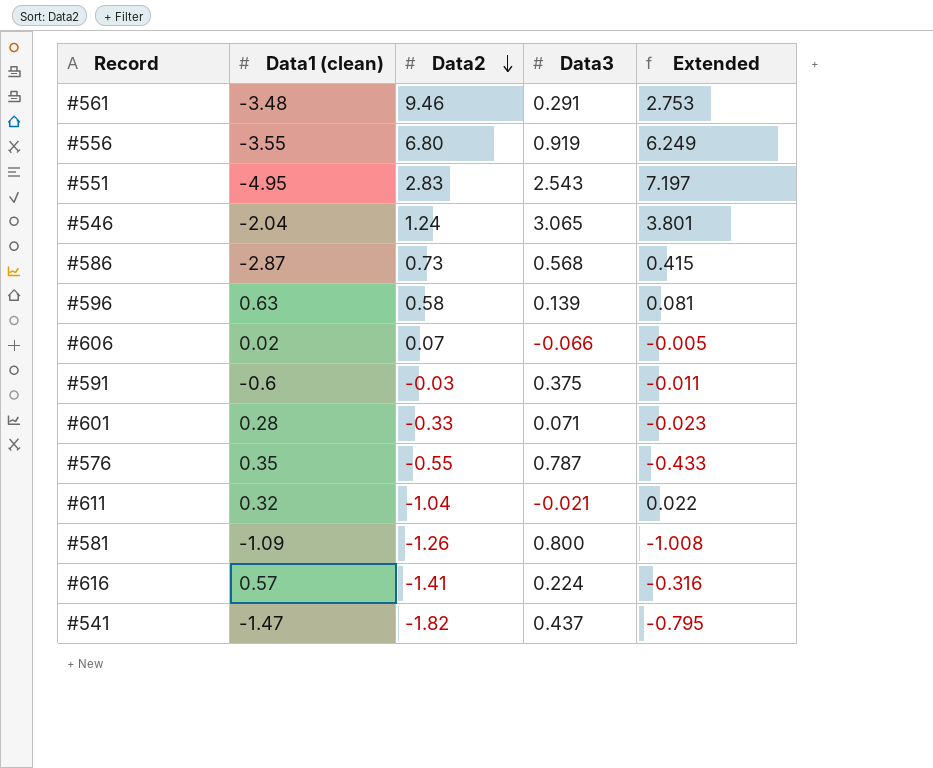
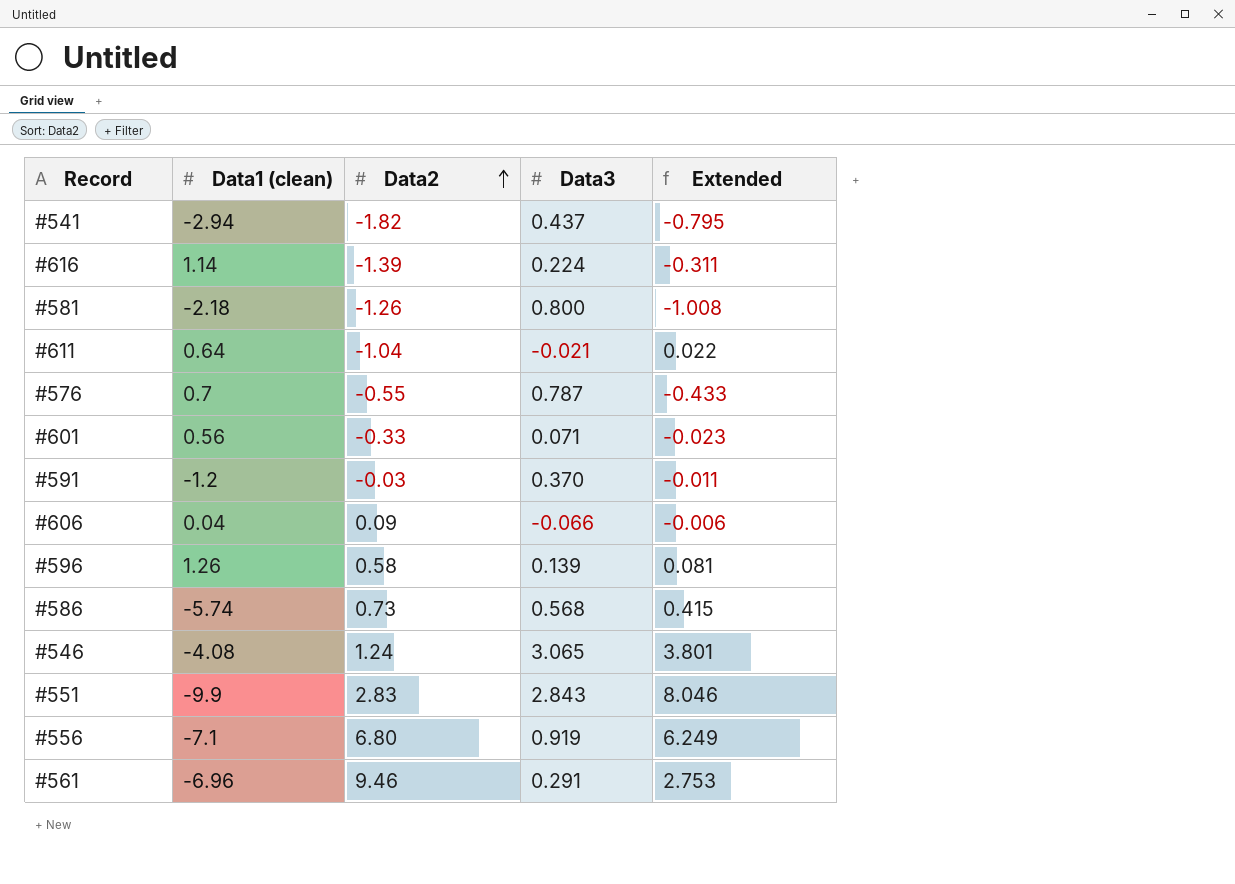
row order: Data2 descending -> Data2 ascending
#541 | Data1 (clean): -1.47 -> -2.94
#616 | Data1 (clean): 0.57 -> 1.14
#616 | Data2: -1.41 -> -1.39
#616 | Extended: -0.316 -> -0.311
#581 | Data1 (clean): -1.09 -> -2.18
#611 | Data1 (clean): 0.32 -> 0.64
#576 | Data1 (clean): 0.35 -> 0.7
#601 | Data1 (clean): 0.28 -> 0.56
#591 | Data1 (clean): -0.6 -> -1.2
#591 | Data3: 0.375 -> 0.370
#606 | Data1 (clean): 0.02 -> 0.04
#606 | Data2: 0.07 -> 0.09
#606 | Extended: -0.005 -> -0.006
#596 | Data1 (clean): 0.63 -> 1.26
#586 | Data1 (clean): -2.87 -> -5.74
#546 | Data1 (clean): -2.04 -> -4.08
#551 | Data1 (clean): -4.95 -> -9.9
#551 | Data3: 2.543 -> 2.843
#551 | Extended: 7.197 -> 8.046
#556 | Data1 (clean): -3.55 -> -7.1
#561 | Data1 (clean): -3.48 -> -6.96

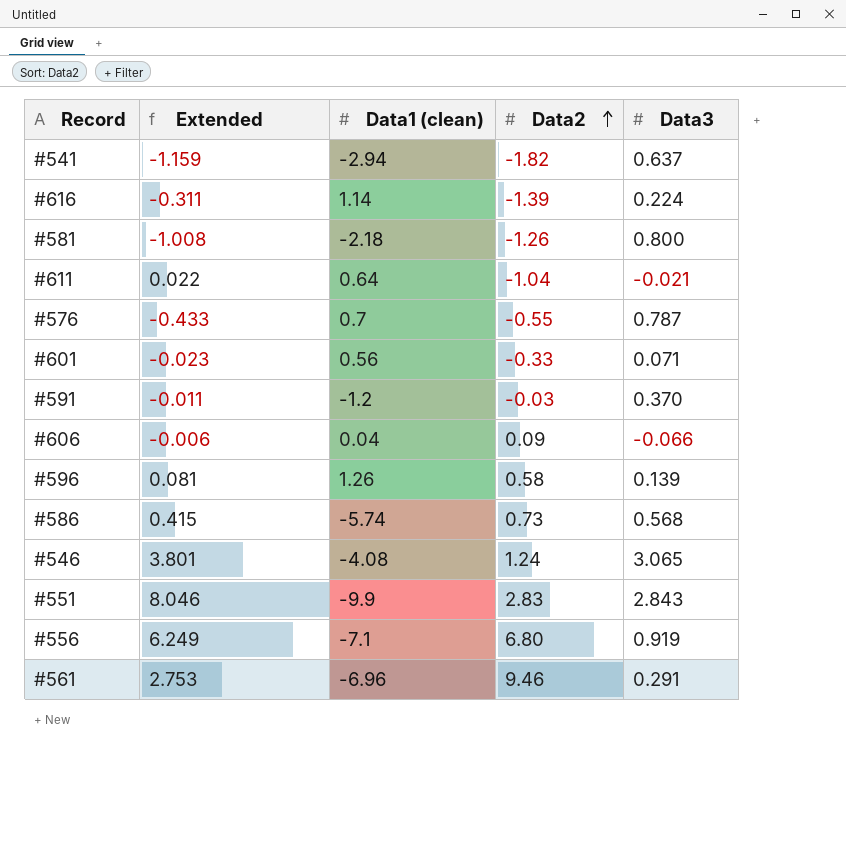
column Extended | position: 5 -> 2
#541 | Extended: -0.795 -> -1.159
#541 | Data3: 0.437 -> 0.637

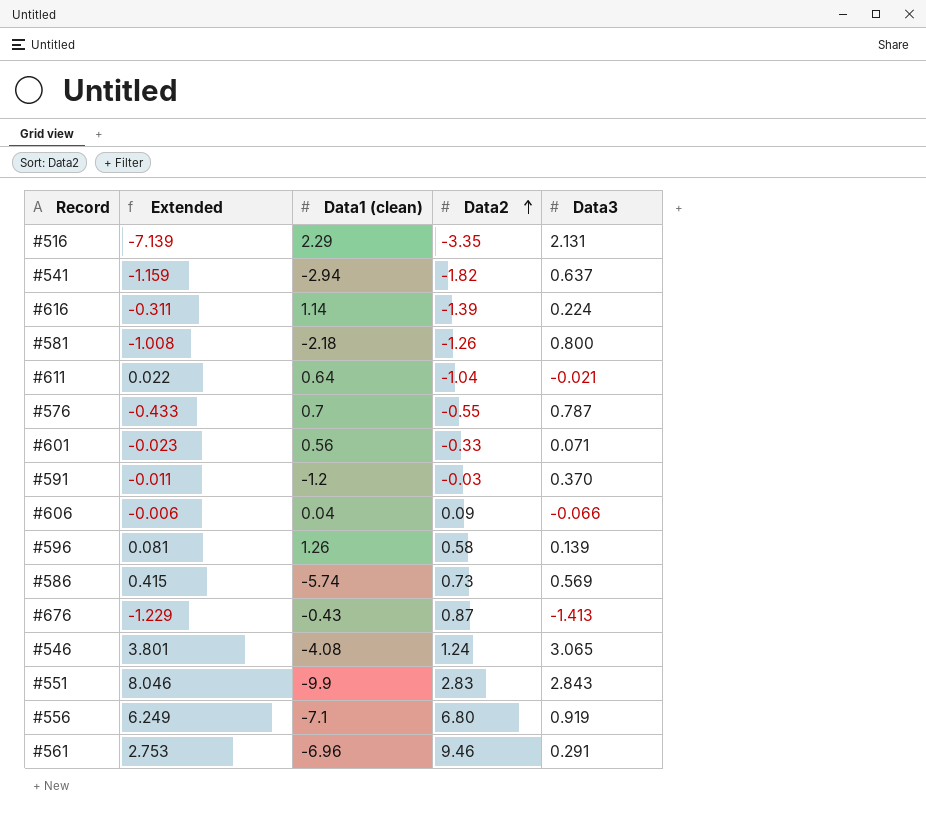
row #516: none -> -7.139 | 2.29 | -3.35 | 2.131
#586 | Data3: 0.568 -> 0.569
row #676: none -> -1.229 | -0.43 | 0.87 | -1.413

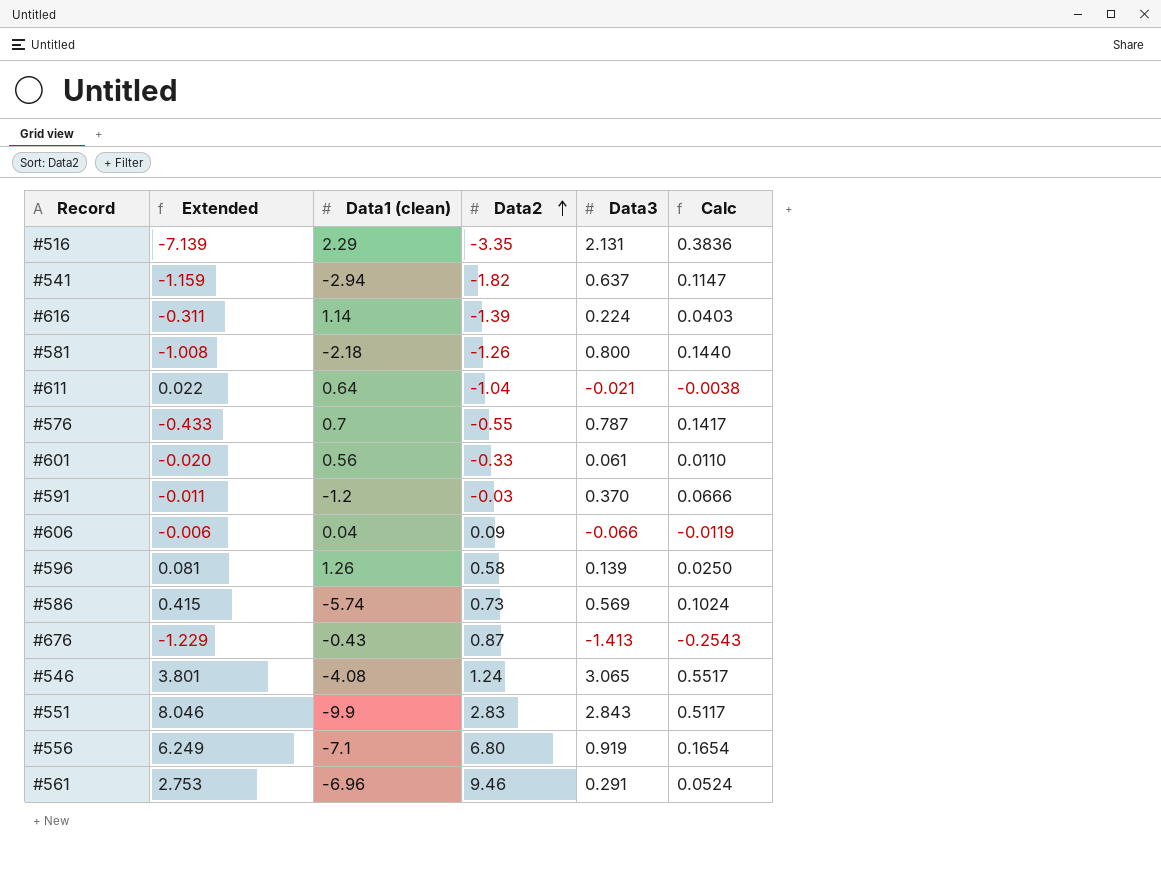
column Calc | formula: none -> [Data3] * 0.18
#601 | Extended: -0.023 -> -0.020
#601 | Data3: 0.071 -> 0.061

